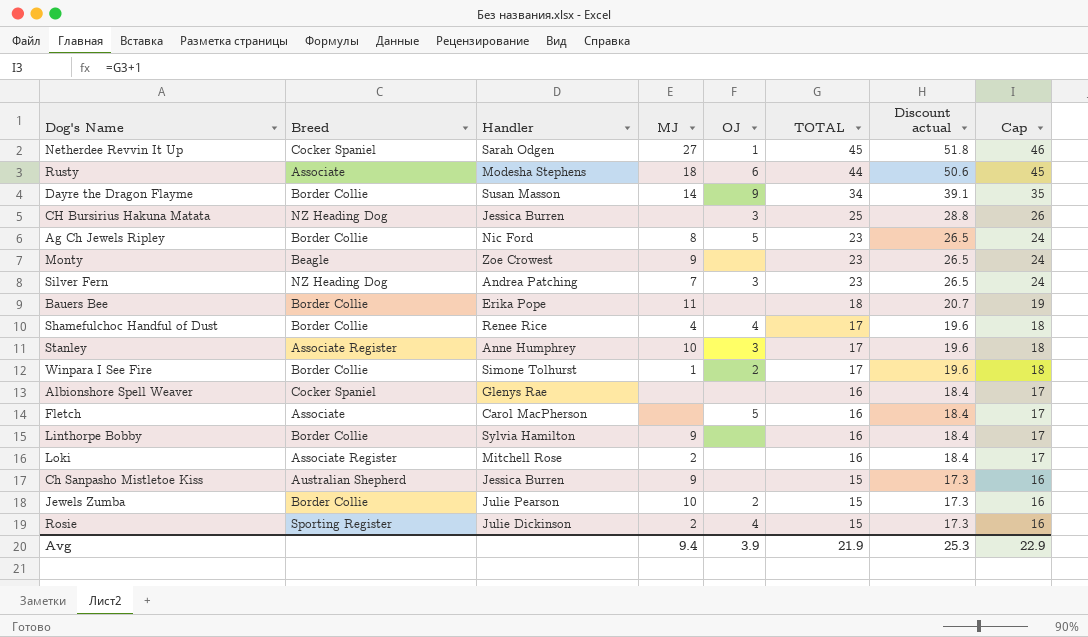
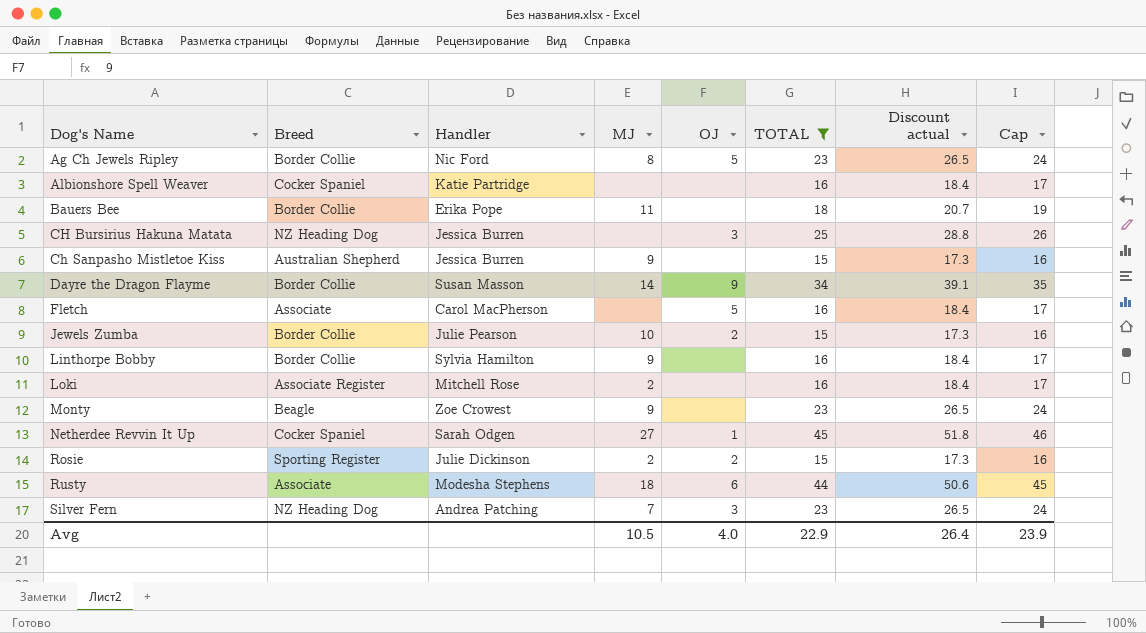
filter: none -> TOTAL != 17
row order: TOTAL descending -> Dog's Name ascending
Albionshore Spell Weaver | Handler: Glenys Rae -> Katie Partridge
Rosie | OJ: 4 -> 2
Avg | MJ: 9.4 -> 10.5
Avg | OJ: 3.9 -> 4.0
Avg | TOTAL: 21.9 -> 22.9
Avg | Discount actual: 25.3 -> 26.4
Avg | Cap: 22.9 -> 23.9

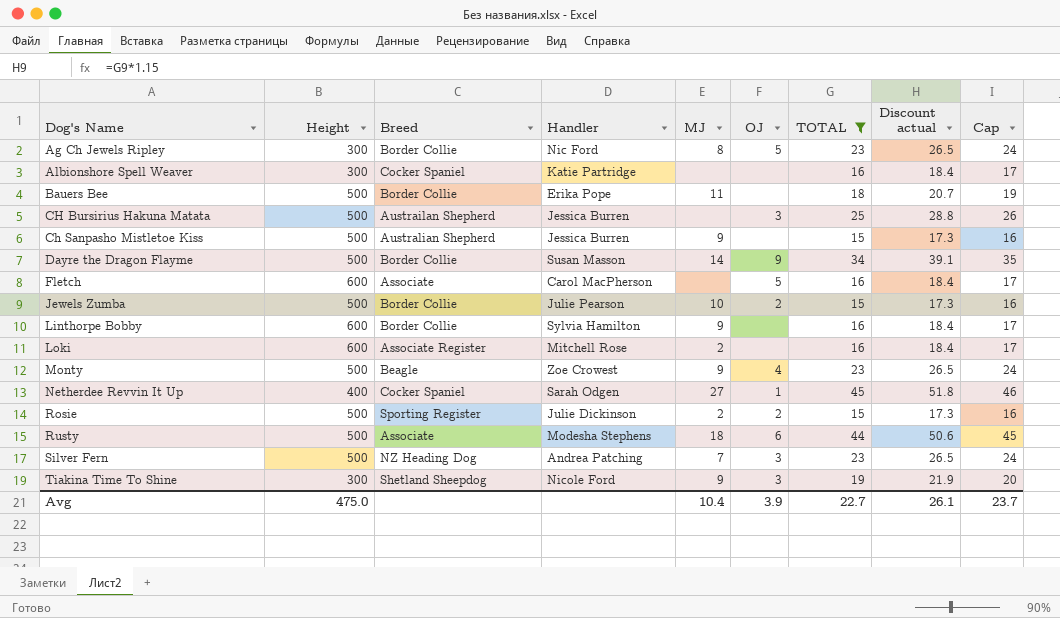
column Height | position: none -> 2
CH Bursirius Hakuna Matata | Breed: NZ Heading Dog -> Austrailan Shepherd
Monty | OJ: none -> 4
row Tiakina Time To Shine: none -> 300 | Shetland Sheepdog | Nicole Ford | 9 | 3 | 19 | 21.9 | 20
Avg | MJ: 10.5 -> 10.4
Avg | OJ: 4.0 -> 3.9
Avg | TOTAL: 22.9 -> 22.7
Avg | Discount actual: 26.4 -> 26.1
Avg | Cap: 23.9 -> 23.7

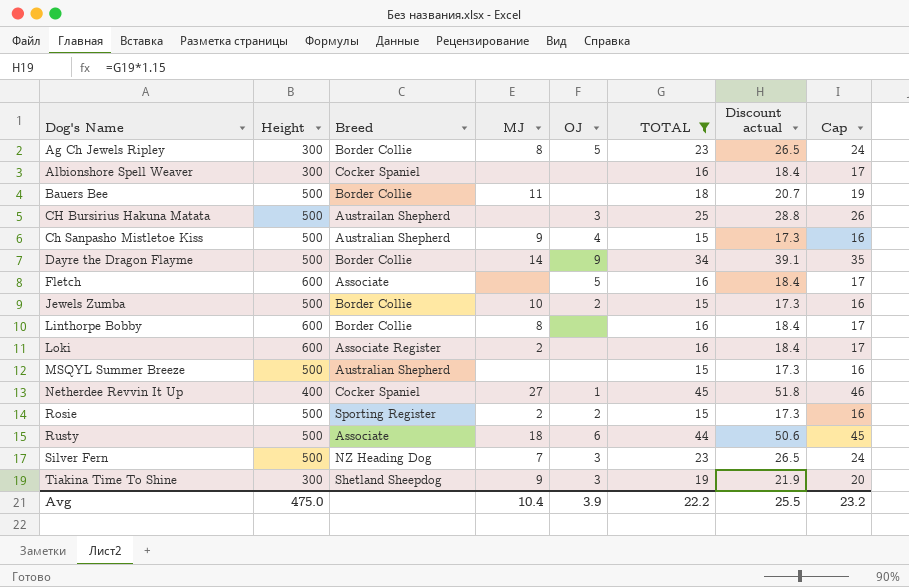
column Handler | position: 4 -> none
row Monty: 500 | Beagle | Zoe Crowest | 9 | 4 | 23 | 26.5 | 24 -> none
Ch Sanpasho Mistletoe Kiss | OJ: none -> 4
Linthorpe Bobby | MJ: 9 -> 8
row MSQYL Summer Breeze: none -> 500 | Australian Shepherd | none | none | 15 | 17.3 | 16
Avg | TOTAL: 22.7 -> 22.2
Avg | Discount actual: 26.1 -> 25.5
Avg | Cap: 23.7 -> 23.2

